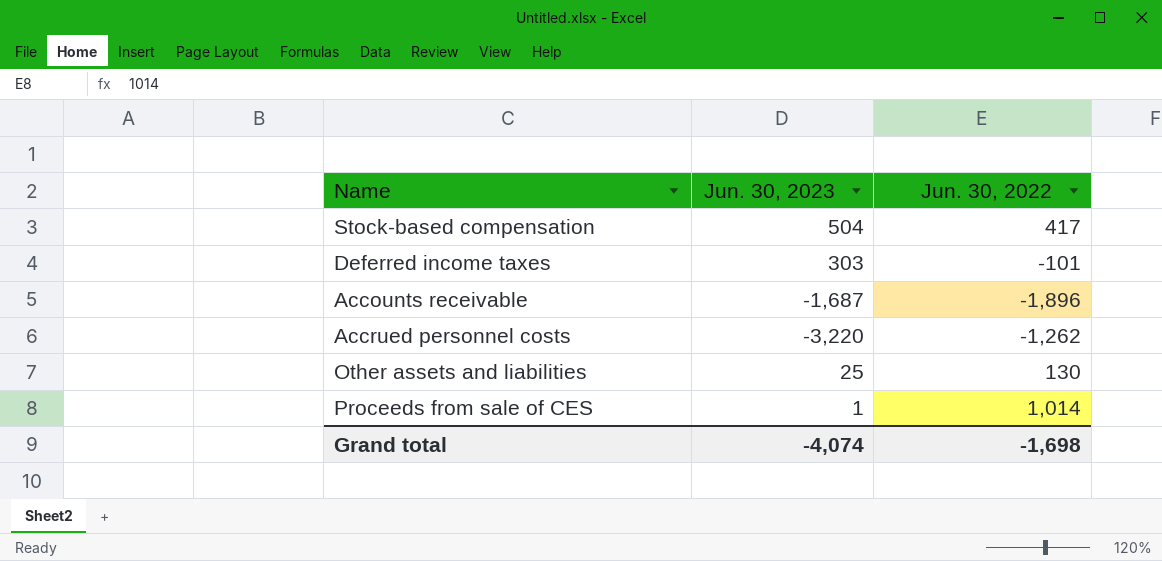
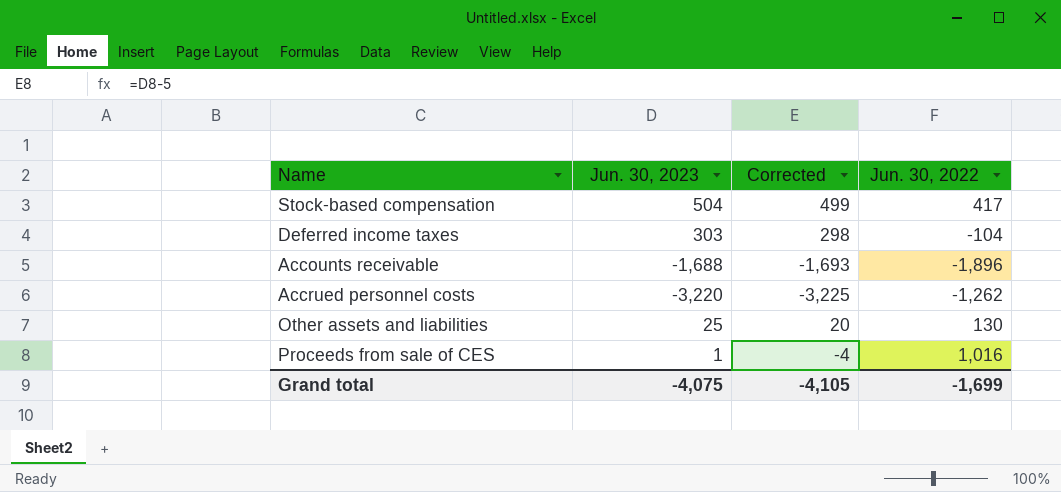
column Corrected | formula: none -> [Jun. 30, 2023] - 5
Deferred income taxes | Jun. 30, 2022: -101 -> -104
Accounts receivable | Jun. 30, 2023: -1,687 -> -1,688
Proceeds from sale of CES | Jun. 30, 2022: 1,014 -> 1,016
Grand total | Jun. 30, 2023: -4,074 -> -4,075
Grand total | Jun. 30, 2022: -1,698 -> -1,699

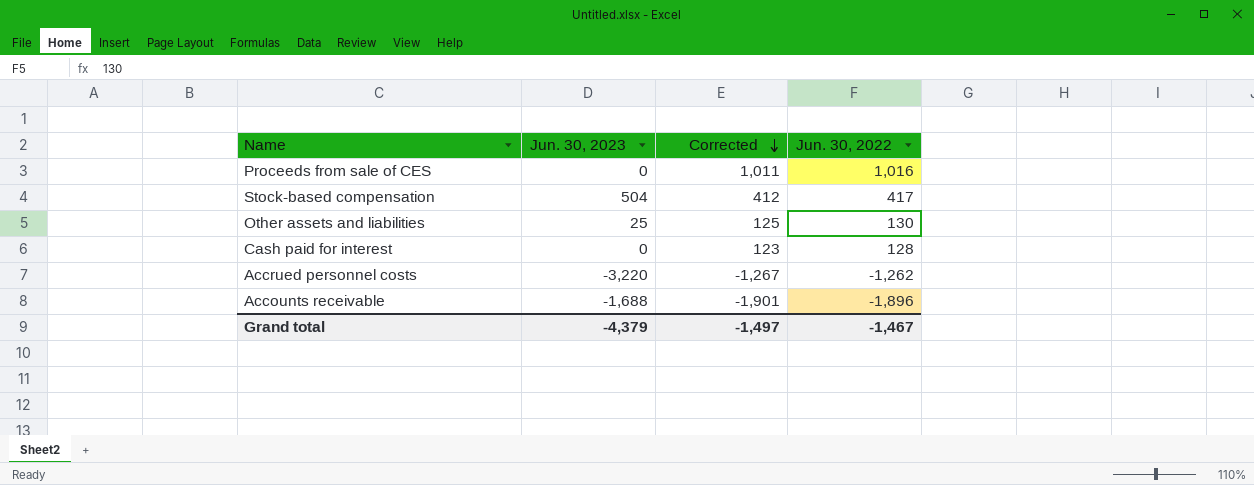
row order: none -> Corrected descending
column Corrected | formula: [Jun. 30, 2023] - 5 -> [Jun. 30, 2022] - 5
row Deferred income taxes: 303 | 298 | -104 -> none
Proceeds from sale of CES | Jun. 30, 2023: 1 -> 0
row Cash paid for interest: none -> 0 | 123 | 128
Grand total | Jun. 30, 2023: -4,075 -> -4,379
Grand total | Corrected: -4,105 -> -1,497
Grand total | Jun. 30, 2022: -1,699 -> -1,467

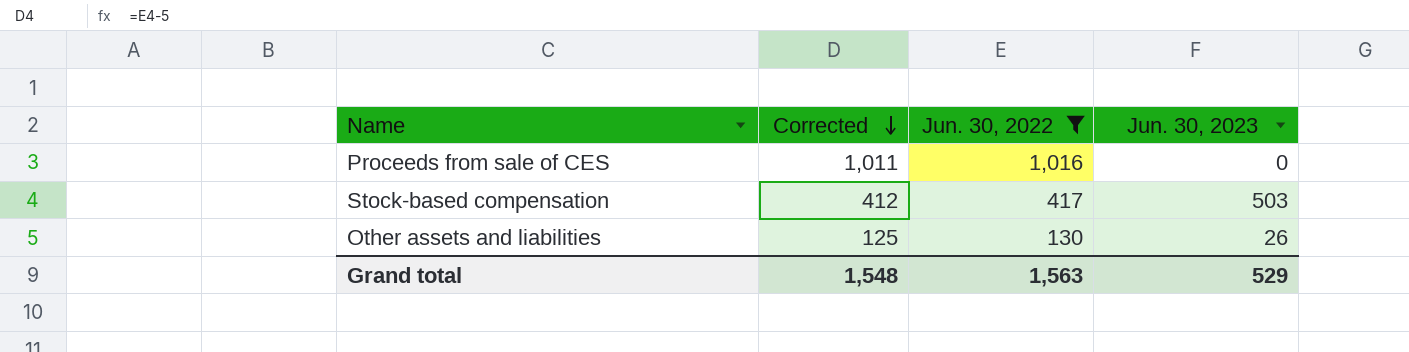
filter: none -> Jun. 30, 2022 >= 130
column Jun. 30, 2023 | position: 2 -> 4
Stock-based compensation | Jun. 30, 2023: 504 -> 503
Other assets and liabilities | Jun. 30, 2023: 25 -> 26
Grand total | Corrected: -1,497 -> 1,548
Grand total | Jun. 30, 2022: -1,467 -> 1,563
Grand total | Jun. 30, 2023: -4,379 -> 529

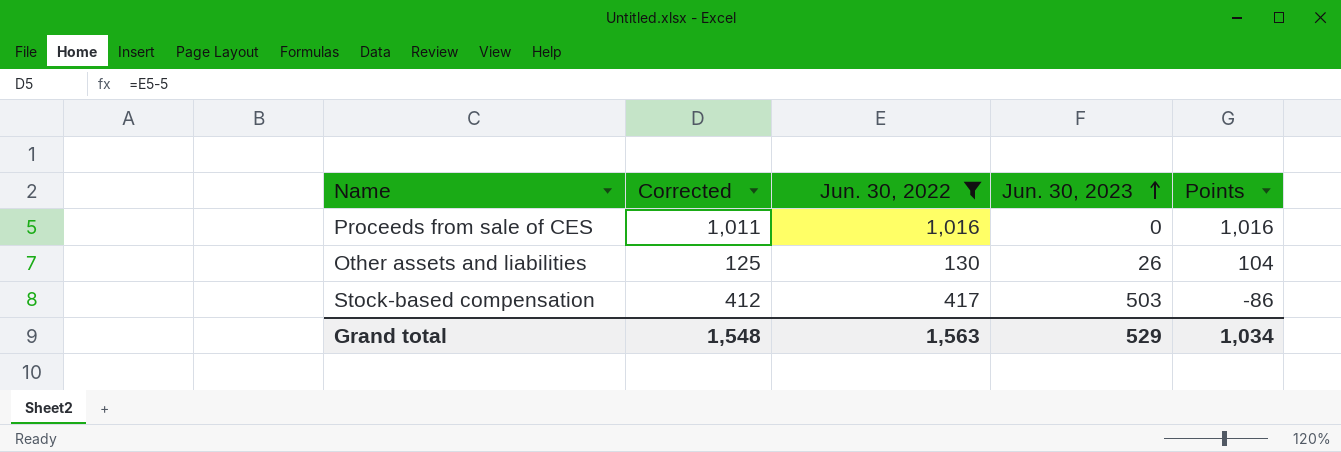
row order: Corrected descending -> Jun. 30, 2023 ascending
column Points | formula: none -> [Jun. 30, 2022] - [Jun. 30, 2023]

